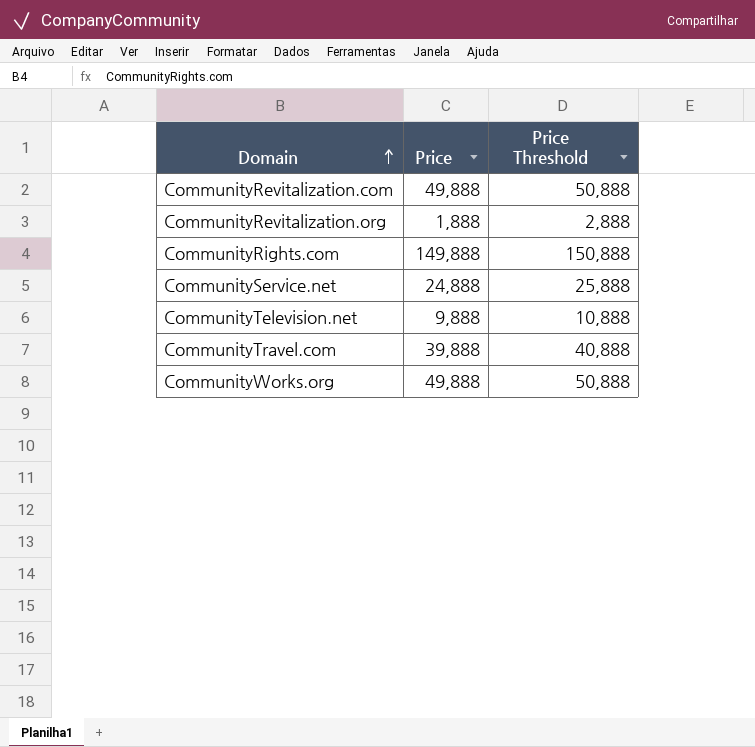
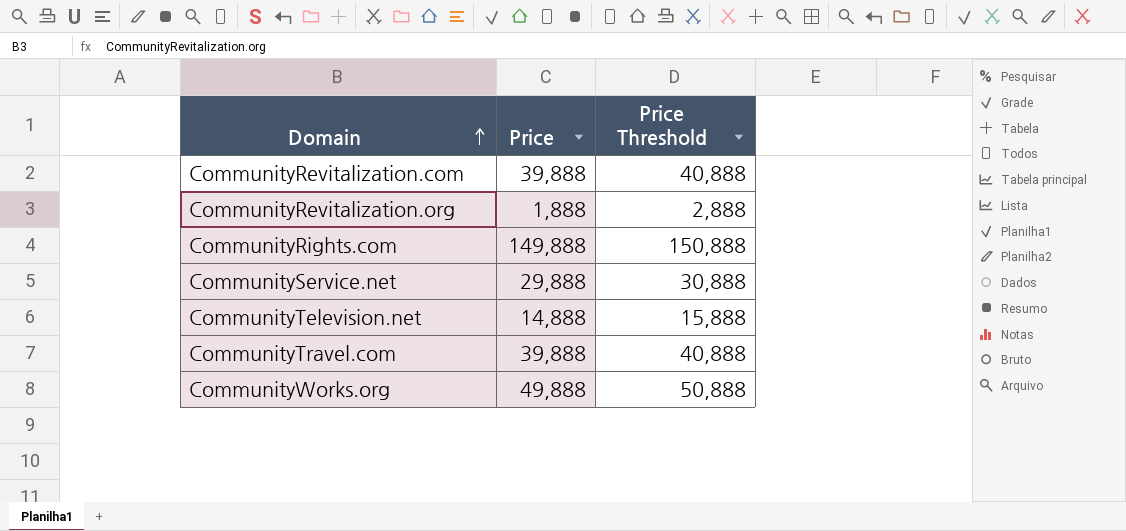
CommunityRevitalization.com | Price: 49,888 -> 39,888
CommunityRevitalization.com | Price Threshold: 50,888 -> 40,888
CommunityService.net | Price: 24,888 -> 29,888
CommunityService.net | Price Threshold: 25,888 -> 30,888
CommunityTelevision.net | Price: 9,888 -> 14,888
CommunityTelevision.net | Price Threshold: 10,888 -> 15,888

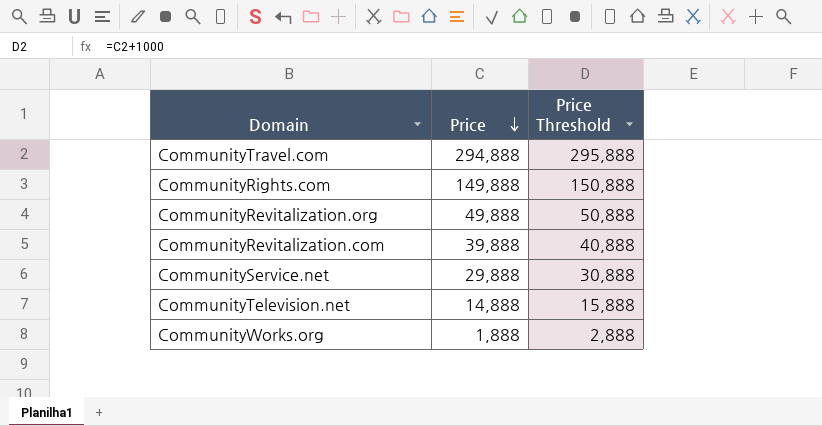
row order: Domain ascending -> Price descending
CommunityTravel.com | Price: 39,888 -> 294,888
CommunityTravel.com | Price Threshold: 40,888 -> 295,888
CommunityRevitalization.org | Price: 1,888 -> 49,888
CommunityRevitalization.org | Price Threshold: 2,888 -> 50,888
CommunityWorks.org | Price: 49,888 -> 1,888
CommunityWorks.org | Price Threshold: 50,888 -> 2,888

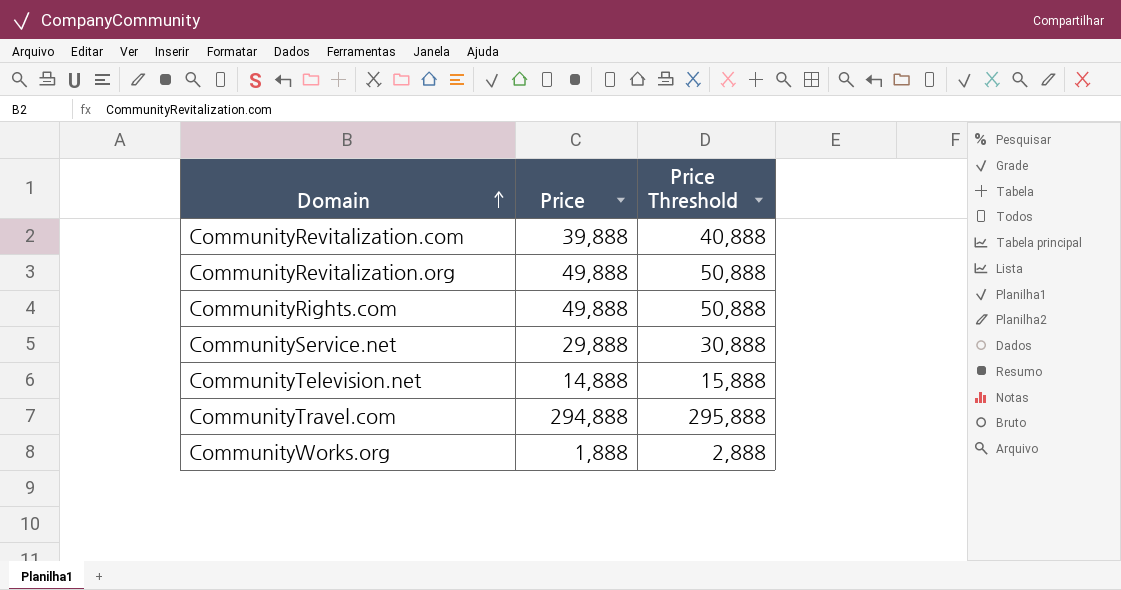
row order: Price descending -> Domain ascending
CommunityRights.com | Price: 149,888 -> 49,888
CommunityRights.com | Price Threshold: 150,888 -> 50,888

